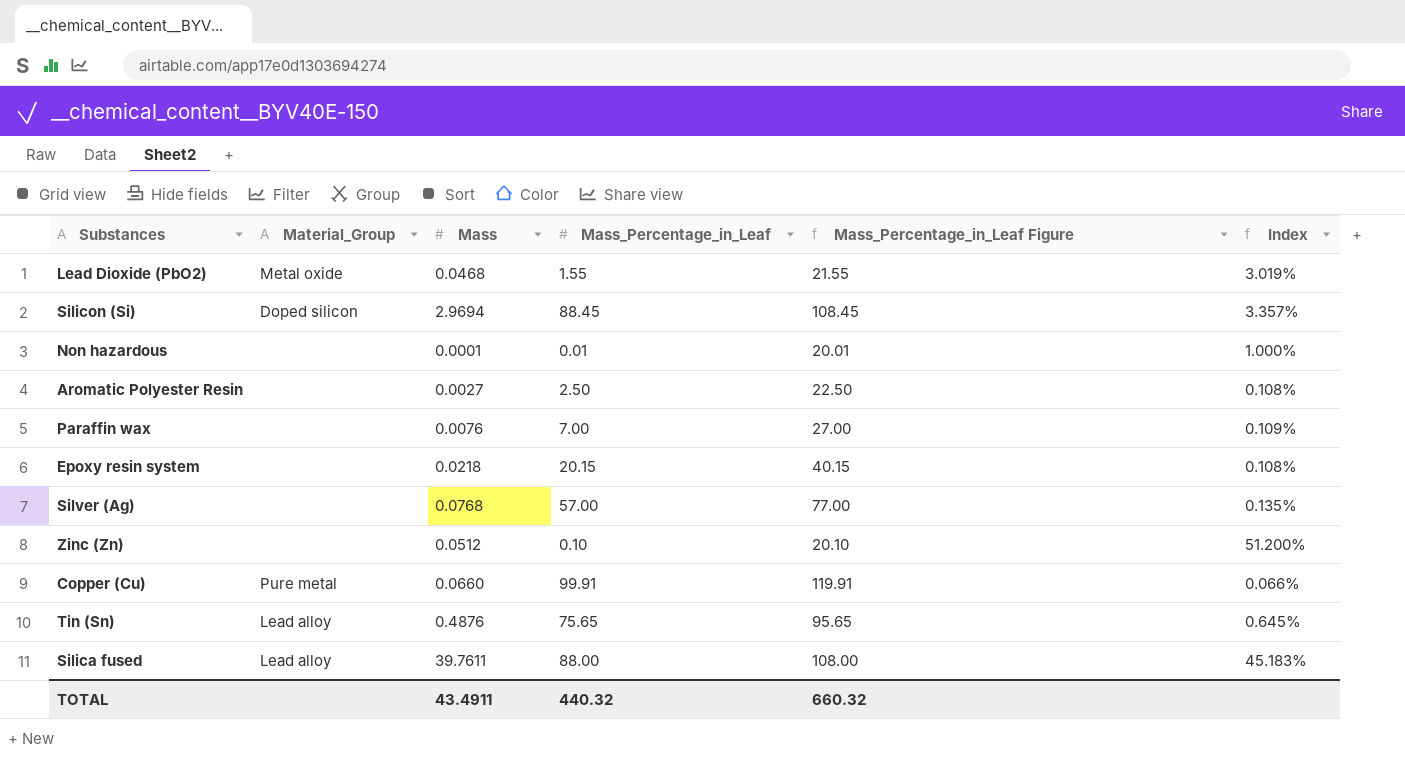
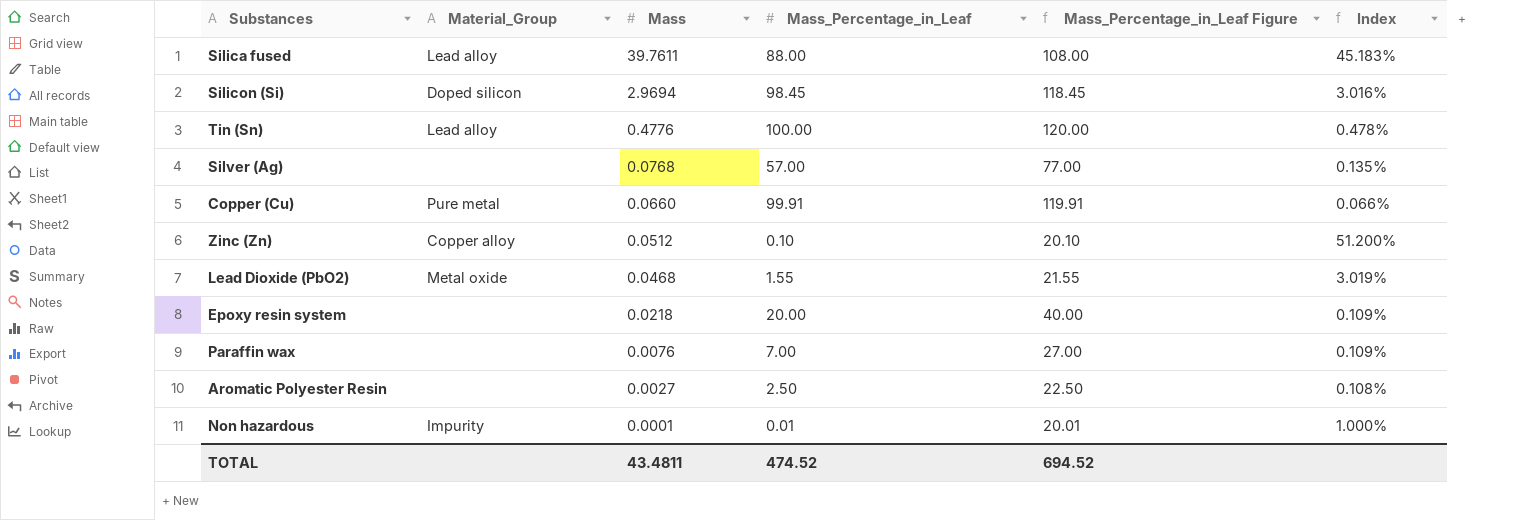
row order: none -> Mass descending
Silicon (Si) | Mass_Percentage_in_Leaf: 88.45 -> 98.45
Silicon (Si) | Mass_Percentage_in_Leaf Figure: 108.45 -> 118.45
Silicon (Si) | Index: 3.357% -> 3.016%
Tin (Sn) | Mass: 0.4876 -> 0.4776
Tin (Sn) | Mass_Percentage_in_Leaf: 75.65 -> 100.00
Tin (Sn) | Mass_Percentage_in_Leaf Figure: 95.65 -> 120.00
Tin (Sn) | Index: 0.645% -> 0.478%
Zinc (Zn) | Material_Group: none -> Copper alloy
Epoxy resin system | Mass_Percentage_in_Leaf: 20.15 -> 20.00
Epoxy resin system | Mass_Percentage_in_Leaf Figure: 40.15 -> 40.00
Epoxy resin system | Index: 0.108% -> 0.109%
Non hazardous | Material_Group: none -> Impurity
TOTAL | Mass: 43.4911 -> 43.4811
TOTAL | Mass_Percentage_in_Leaf: 440.32 -> 474.52
TOTAL | Mass_Percentage_in_Leaf Figure: 660.32 -> 694.52

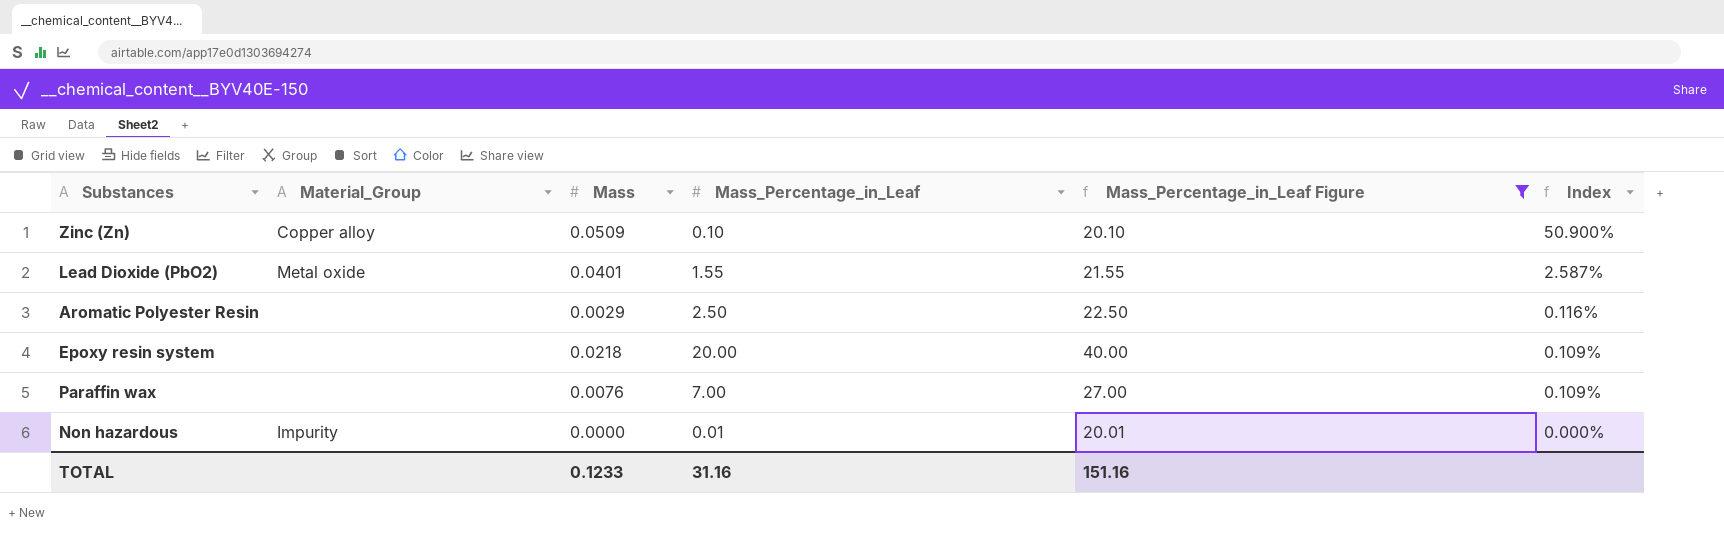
filter: none -> Mass_Percentage_in_Leaf Figure <= 40.00
row order: Mass descending -> Index descending
Zinc (Zn) | Mass: 0.0512 -> 0.0509
Zinc (Zn) | Index: 51.200% -> 50.900%
Lead Dioxide (PbO2) | Mass: 0.0468 -> 0.0401
Lead Dioxide (PbO2) | Index: 3.019% -> 2.587%
Aromatic Polyester Resin | Mass: 0.0027 -> 0.0029
Aromatic Polyester Resin | Index: 0.108% -> 0.116%
Non hazardous | Mass: 0.0001 -> 0.0000
Non hazardous | Index: 1.000% -> 0.000%
TOTAL | Mass: 43.4811 -> 0.1233
TOTAL | Mass_Percentage_in_Leaf: 474.52 -> 31.16
TOTAL | Mass_Percentage_in_Leaf Figure: 694.52 -> 151.16

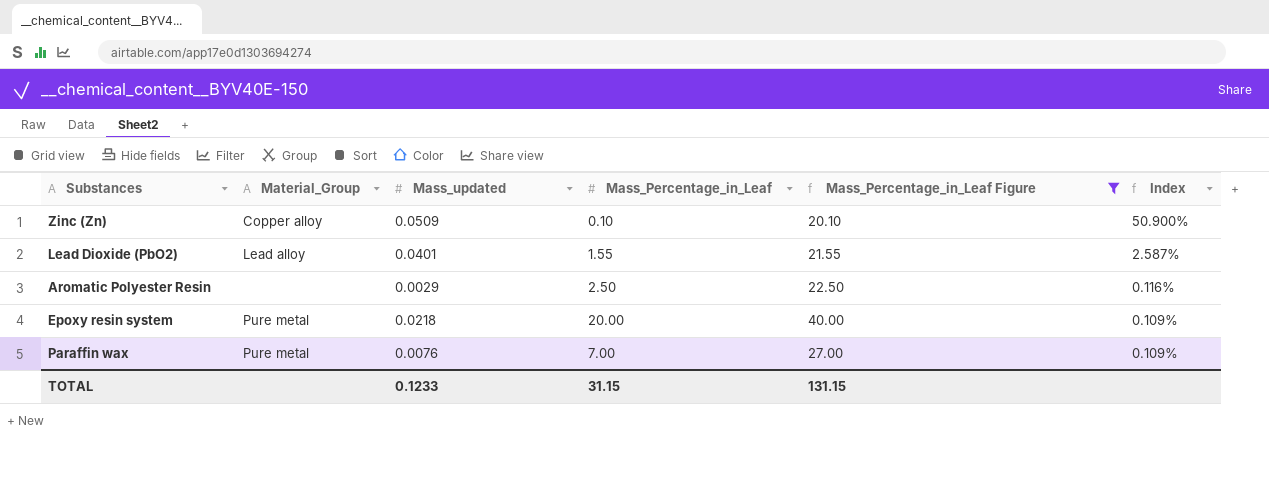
column name: Mass -> Mass_updated
row Non hazardous: Impurity | 0.0000 | 0.01 | 20.01 | 0.000% -> none
Lead Dioxide (PbO2) | Material_Group: Metal oxide -> Lead alloy
Epoxy resin system | Material_Group: none -> Pure metal
Paraffin wax | Material_Group: none -> Pure metal
TOTAL | Mass_Percentage_in_Leaf: 31.16 -> 31.15
TOTAL | Mass_Percentage_in_Leaf Figure: 151.16 -> 131.15

